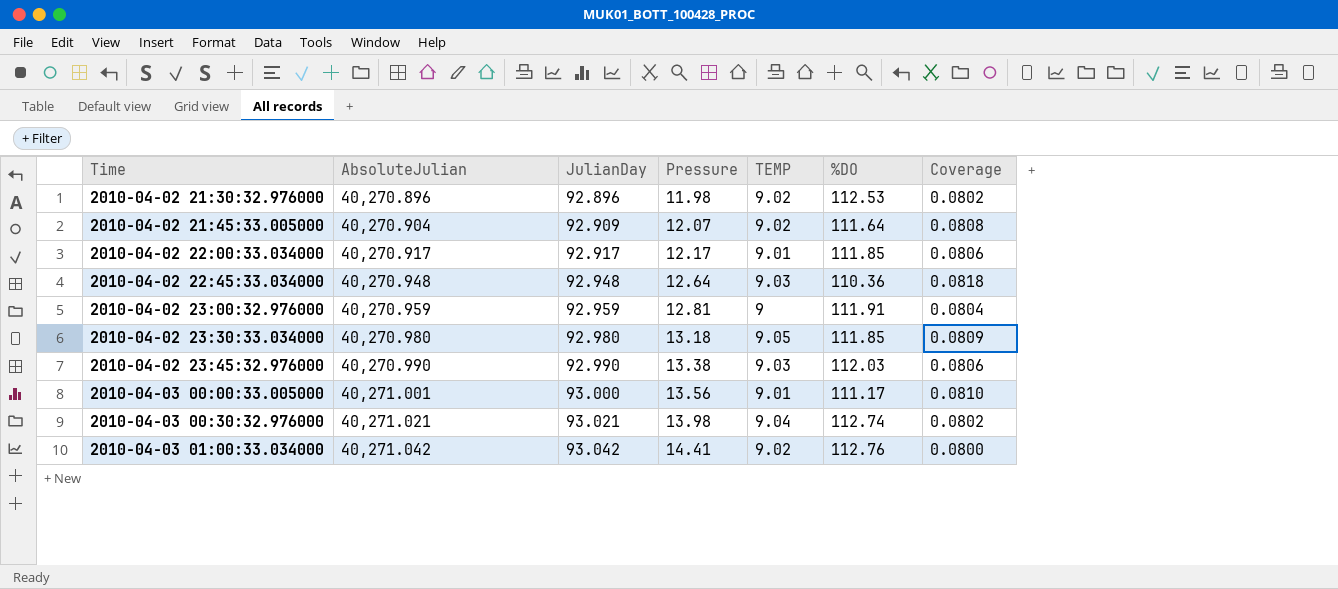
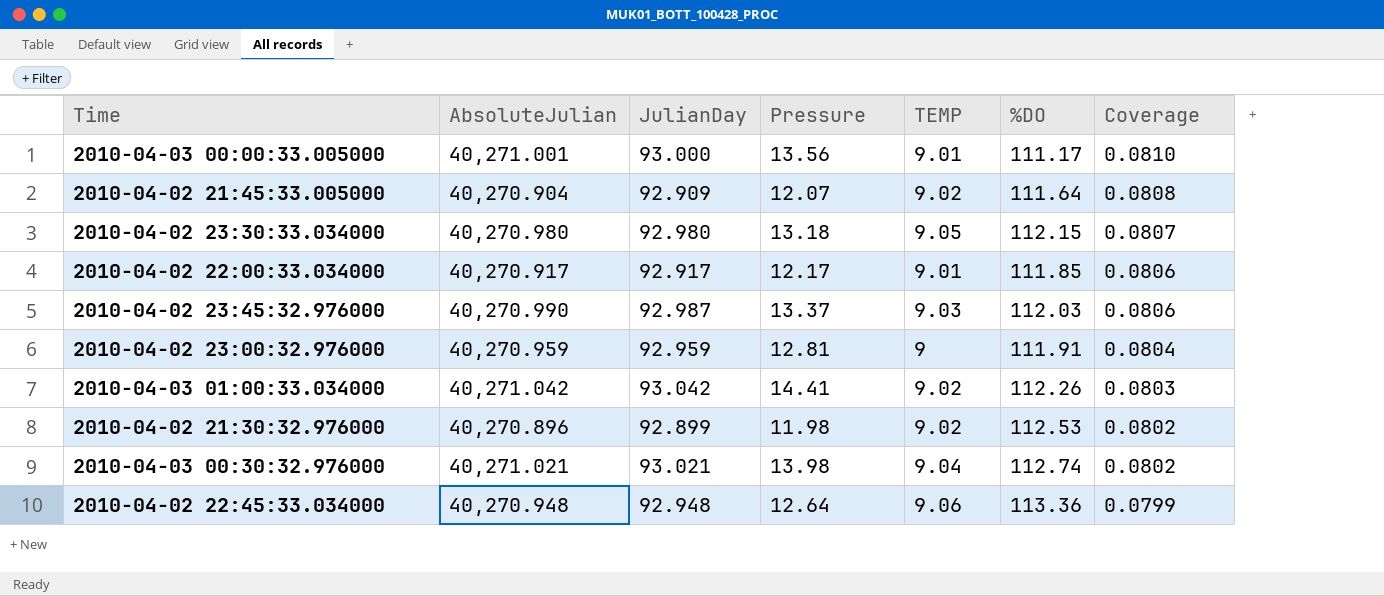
row order: Time ascending -> Coverage descending
2010-04-02 23:30:33.034000 | %DO: 111.85 -> 112.15
2010-04-02 23:30:33.034000 | Coverage: 0.0809 -> 0.0807
2010-04-02 23:45:32.976000 | JulianDay: 92.990 -> 92.987
2010-04-02 23:45:32.976000 | Pressure: 13.38 -> 13.37
2010-04-03 01:00:33.034000 | %DO: 112.76 -> 112.26
2010-04-03 01:00:33.034000 | Coverage: 0.0800 -> 0.0803
2010-04-02 21:30:32.976000 | JulianDay: 92.896 -> 92.899
2010-04-02 22:45:33.034000 | TEMP: 9.03 -> 9.06
2010-04-02 22:45:33.034000 | %DO: 110.36 -> 113.36
2010-04-02 22:45:33.034000 | Coverage: 0.0818 -> 0.0799

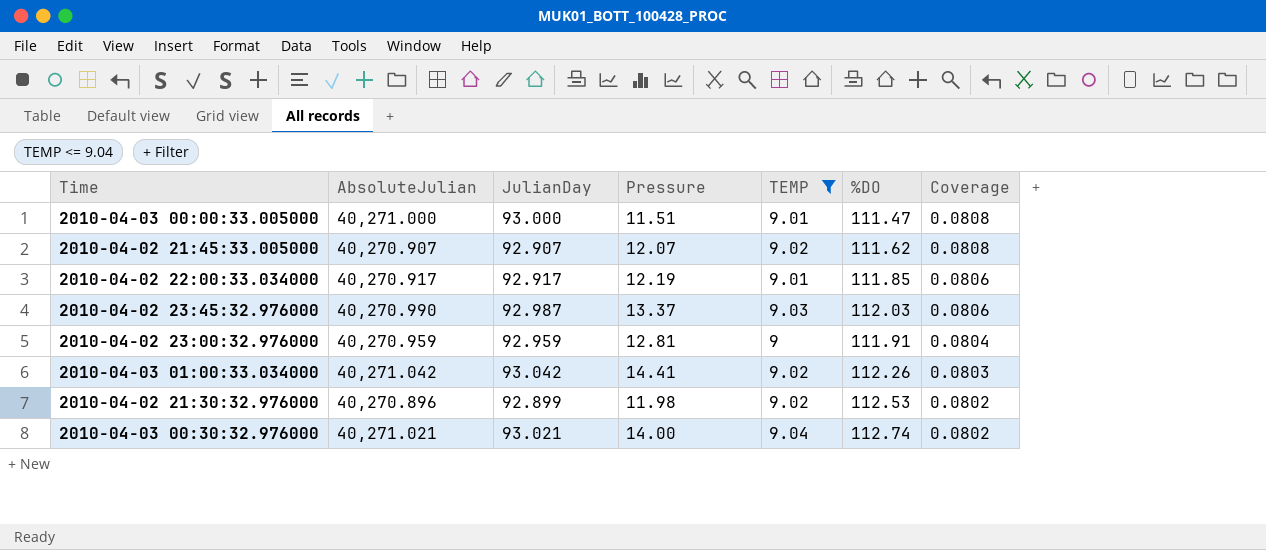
filter: none -> TEMP <= 9.04
2010-04-03 00:00:33.005000 | AbsoluteJulian: 40,271.001 -> 40,271.000
2010-04-03 00:00:33.005000 | Pressure: 13.56 -> 11.51
2010-04-03 00:00:33.005000 | %DO: 111.17 -> 111.47
2010-04-03 00:00:33.005000 | Coverage: 0.0810 -> 0.0808
2010-04-02 21:45:33.005000 | AbsoluteJulian: 40,270.904 -> 40,270.907
2010-04-02 21:45:33.005000 | JulianDay: 92.909 -> 92.907
2010-04-02 21:45:33.005000 | %DO: 111.64 -> 111.62
2010-04-02 22:00:33.034000 | Pressure: 12.17 -> 12.19
2010-04-03 00:30:32.976000 | Pressure: 13.98 -> 14.00

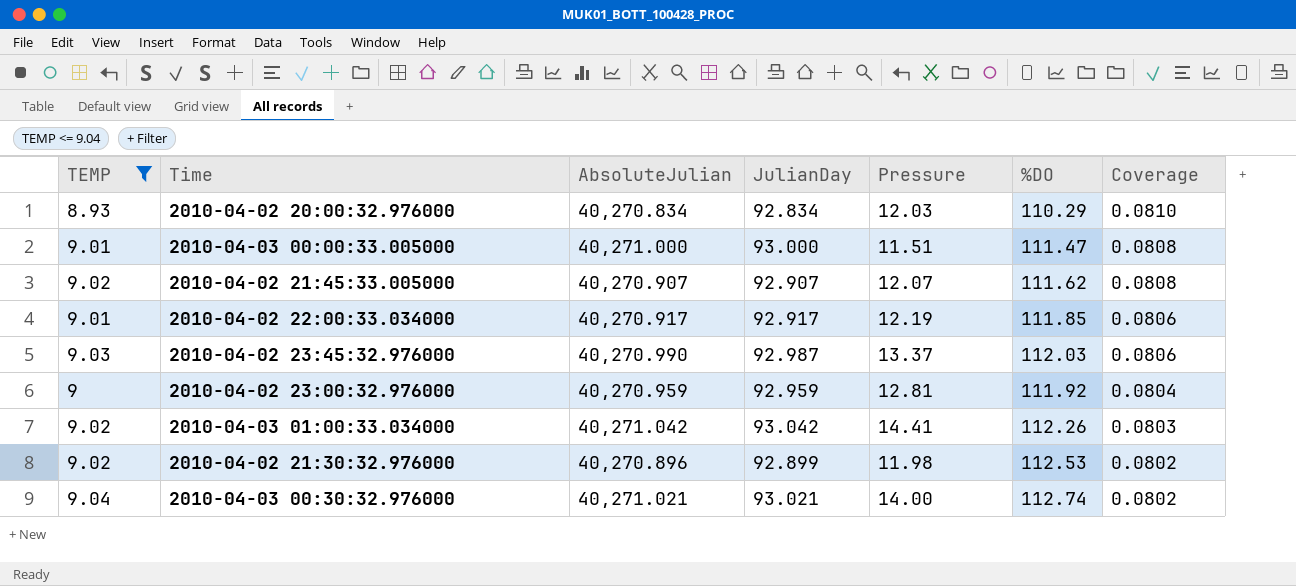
column TEMP | position: 5 -> 1
row 2010-04-02 20:00:32.976000: none -> 8.93 | 40,270.834 | 92.834 | 12.03 | 110.29 | 0.0810
2010-04-02 23:00:32.976000 | %DO: 111.91 -> 111.92

